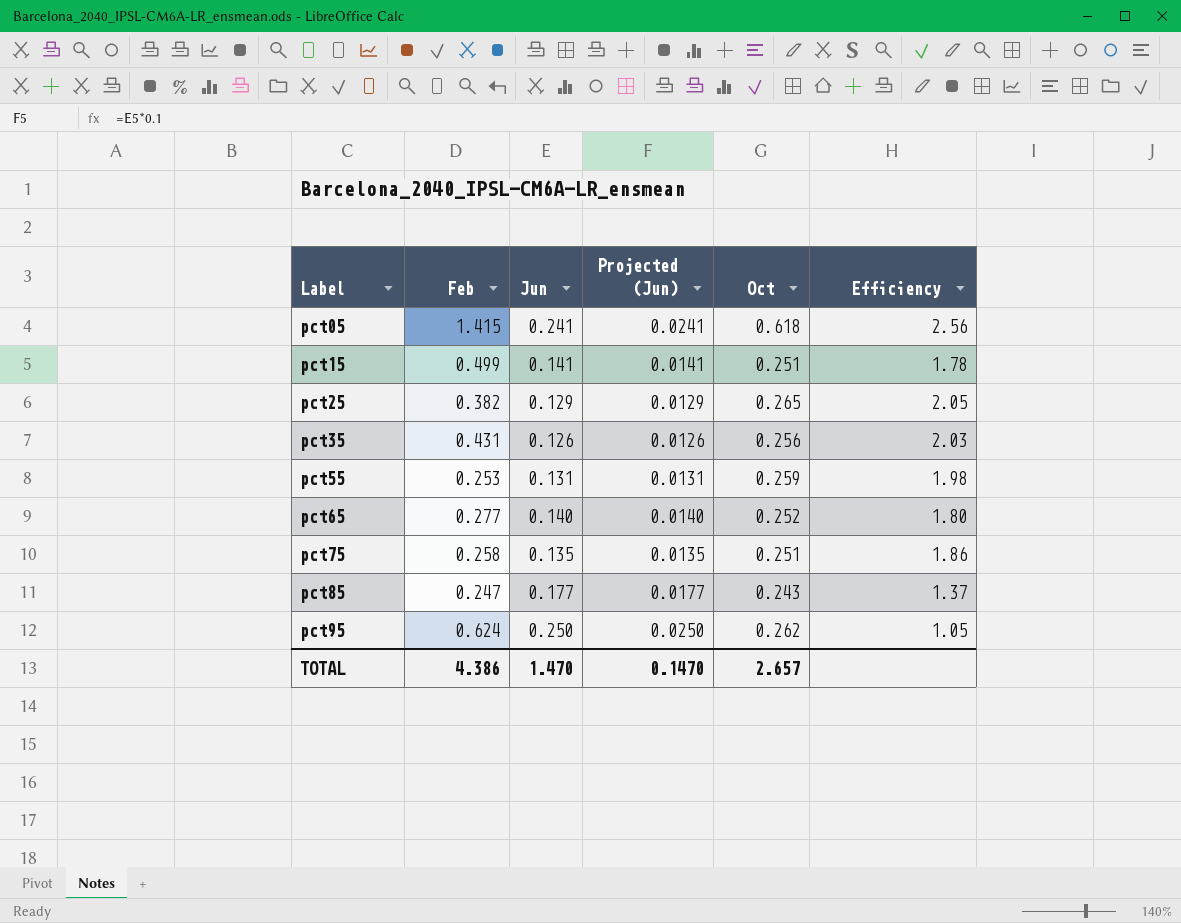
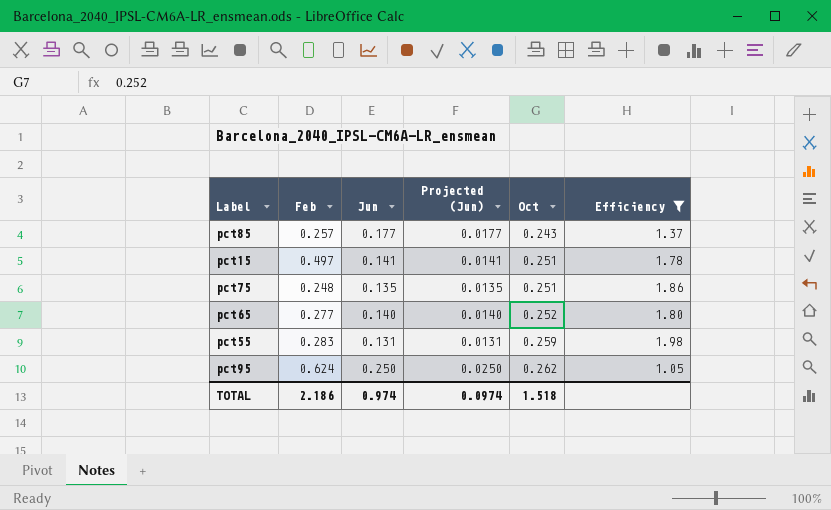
filter: none -> Efficiency <= 1.98
row order: Label ascending -> Oct ascending
pct85 | Feb: 0.247 -> 0.257
pct15 | Feb: 0.499 -> 0.497
pct75 | Feb: 0.258 -> 0.248
pct55 | Feb: 0.253 -> 0.283
TOTAL | Feb: 4.386 -> 2.186
TOTAL | Jun: 1.470 -> 0.974
TOTAL | Projected (Jun): 0.1470 -> 0.0974
TOTAL | Oct: 2.657 -> 1.518

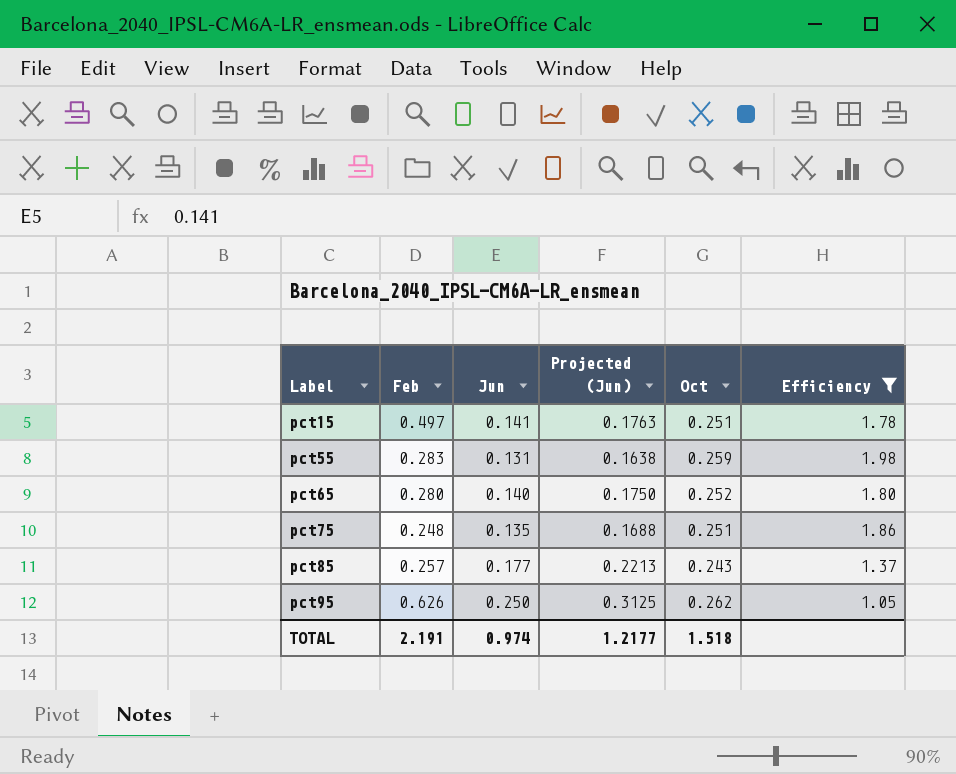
row order: Oct ascending -> Label ascending
column Projected (Jun) | formula: [Jun] * 0.1 -> [Jun] * 1.25
pct65 | Feb: 0.277 -> 0.280
pct95 | Feb: 0.624 -> 0.626
TOTAL | Feb: 2.186 -> 2.191
TOTAL | Projected (Jun): 0.0974 -> 1.2177

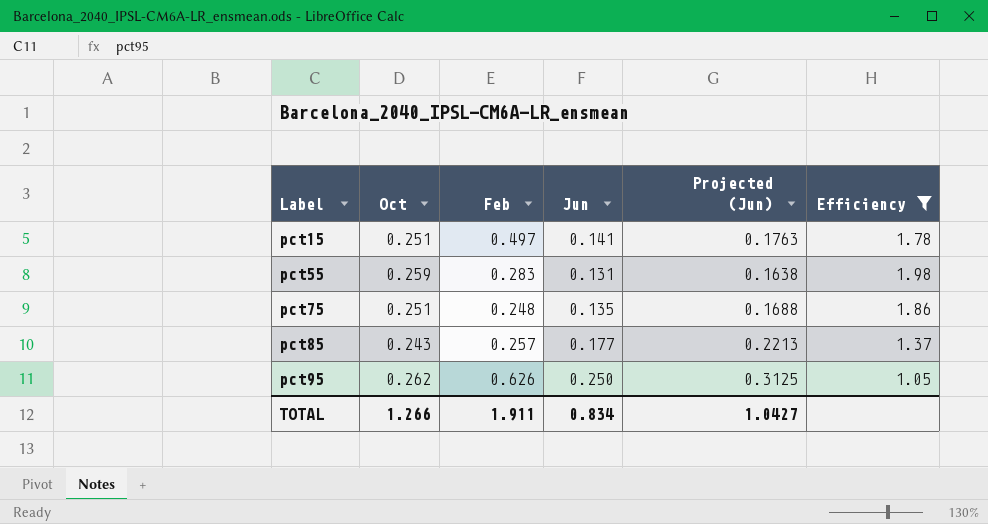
column Oct | position: 5 -> 2
row pct65: 0.280 | 0.140 | 0.1750 | 0.252 | 1.80 -> none
TOTAL | Oct: 1.518 -> 1.266
TOTAL | Feb: 2.191 -> 1.911
TOTAL | Jun: 0.974 -> 0.834
TOTAL | Projected (Jun): 1.2177 -> 1.0427

